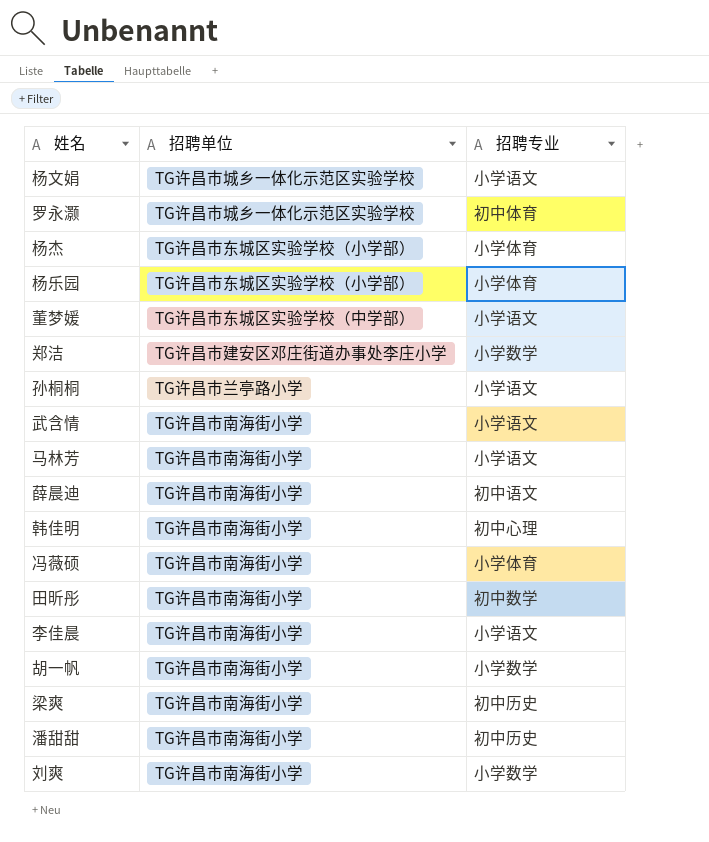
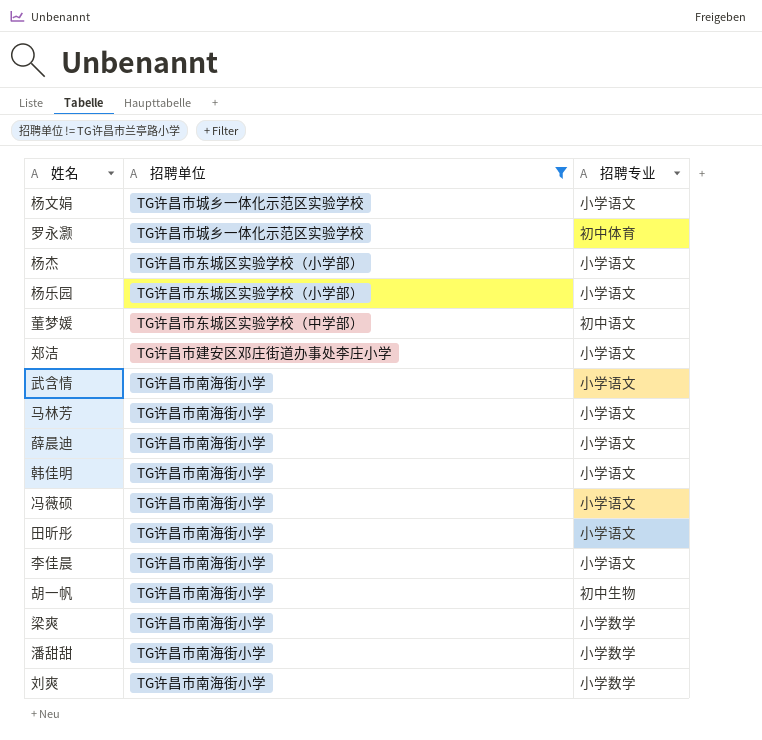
filter: none -> 招聘单位 != TG许昌市兰亭路小学
杨杰 | 招聘专业: 小学体育 -> 小学语文
杨乐园 | 招聘专业: 小学体育 -> 小学语文
董梦媛 | 招聘专业: 小学语文 -> 初中语文
郑洁 | 招聘专业: 小学数学 -> 小学语文
薛晨迪 | 招聘专业: 初中语文 -> 小学语文
韩佳明 | 招聘专业: 初中心理 -> 小学语文
冯薇硕 | 招聘专业: 小学体育 -> 小学语文
田昕彤 | 招聘专业: 初中数学 -> 小学语文
胡一帆 | 招聘专业: 小学数学 -> 初中生物
梁爽 | 招聘专业: 初中历史 -> 小学数学
潘甜甜 | 招聘专业: 初中历史 -> 小学数学

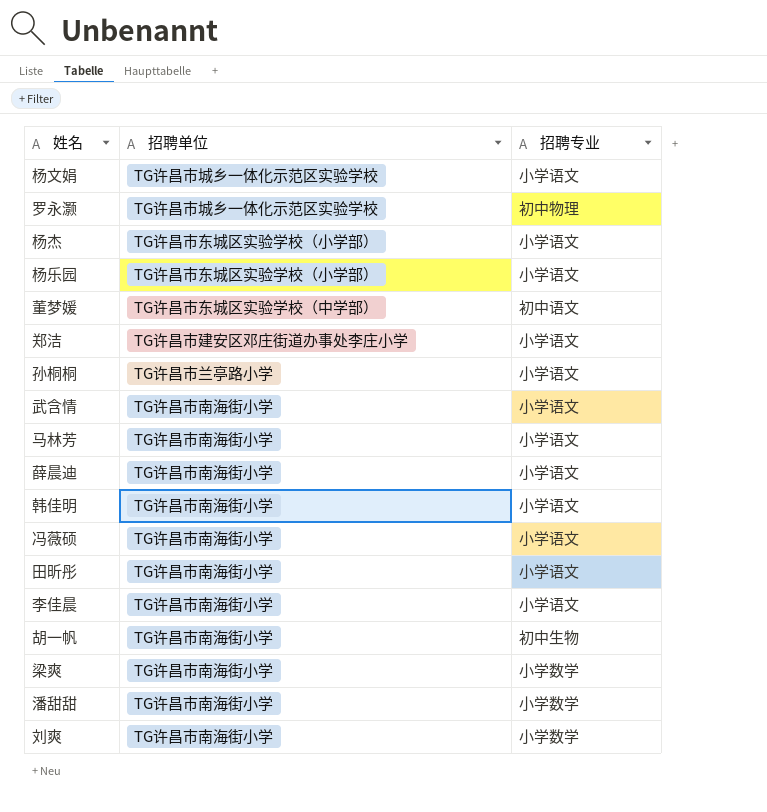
filter: 招聘单位 != TG许昌市兰亭路小学 -> none
罗永灏 | 招聘专业: 初中体育 -> 初中物理

